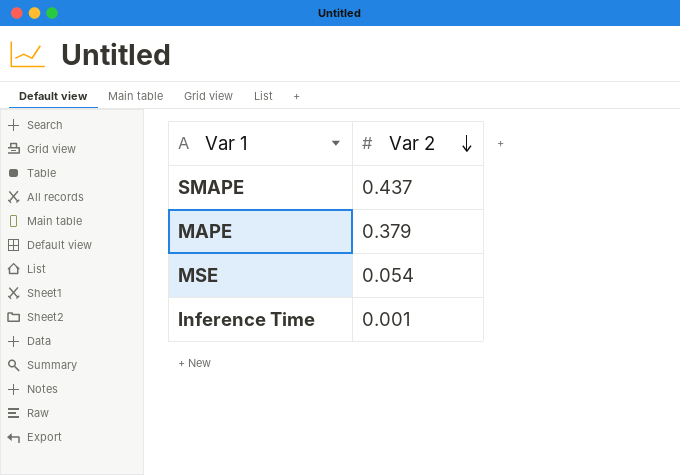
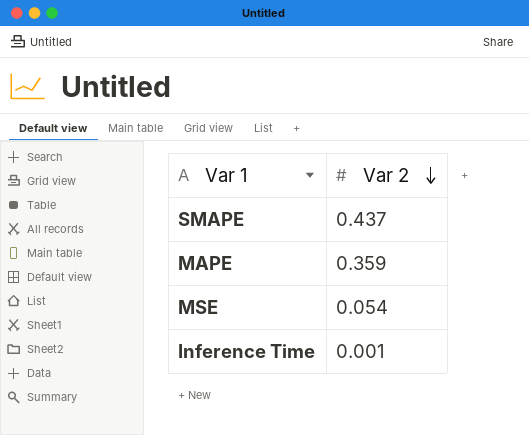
MAPE | Var 2: 0.379 -> 0.359

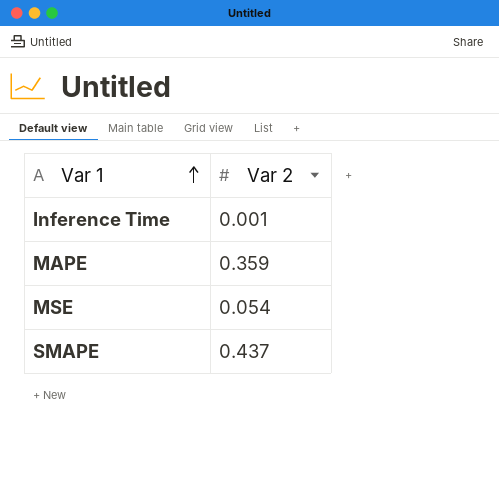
row order: Var 2 descending -> Var 1 ascending

